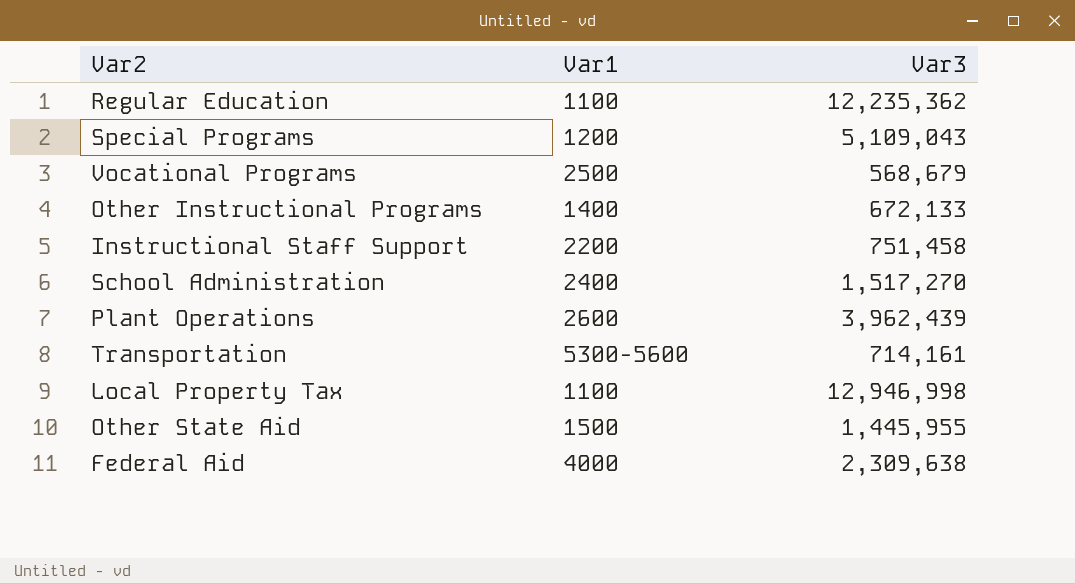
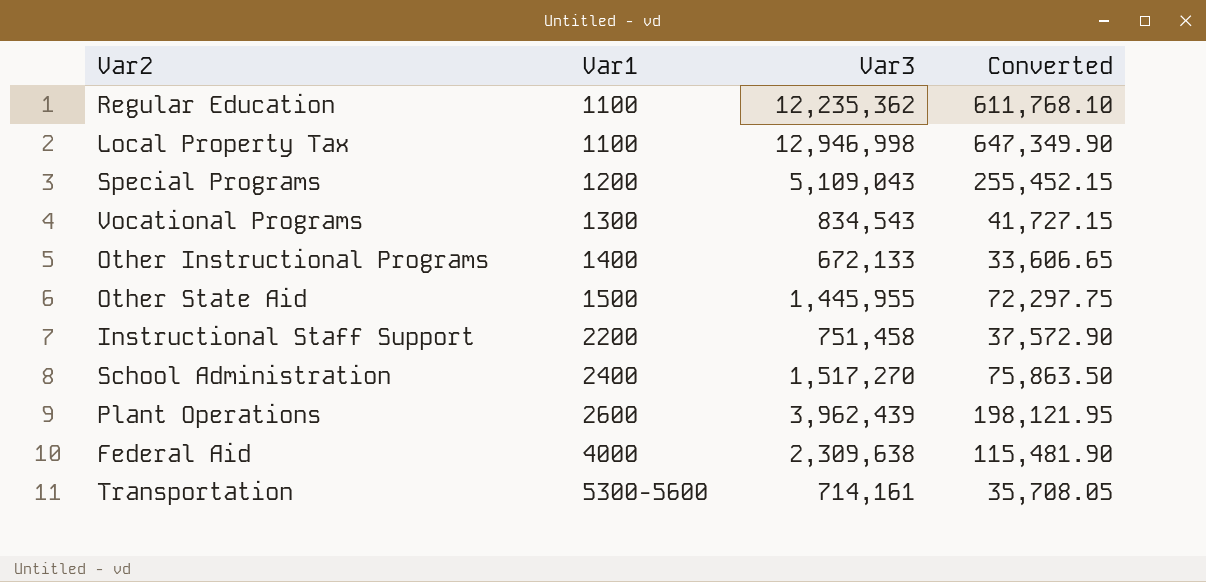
row order: none -> Var1 ascending
column Converted | formula: none -> [Var3] * 0.05
Vocational Programs | Var1: 2500 -> 1300
Vocational Programs | Var3: 568,679 -> 834,543

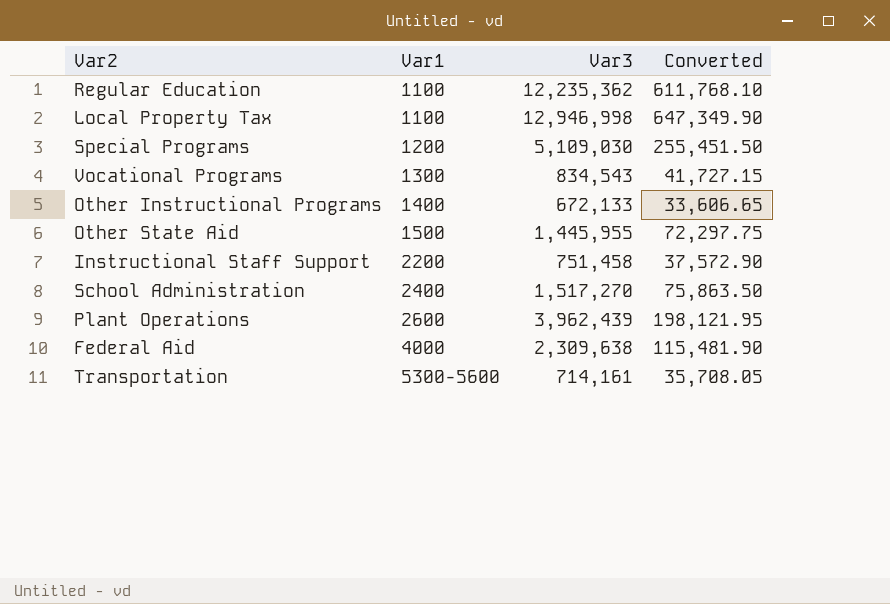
Special Programs | Var3: 5,109,043 -> 5,109,030
Special Programs | Converted: 255,452.15 -> 255,451.50

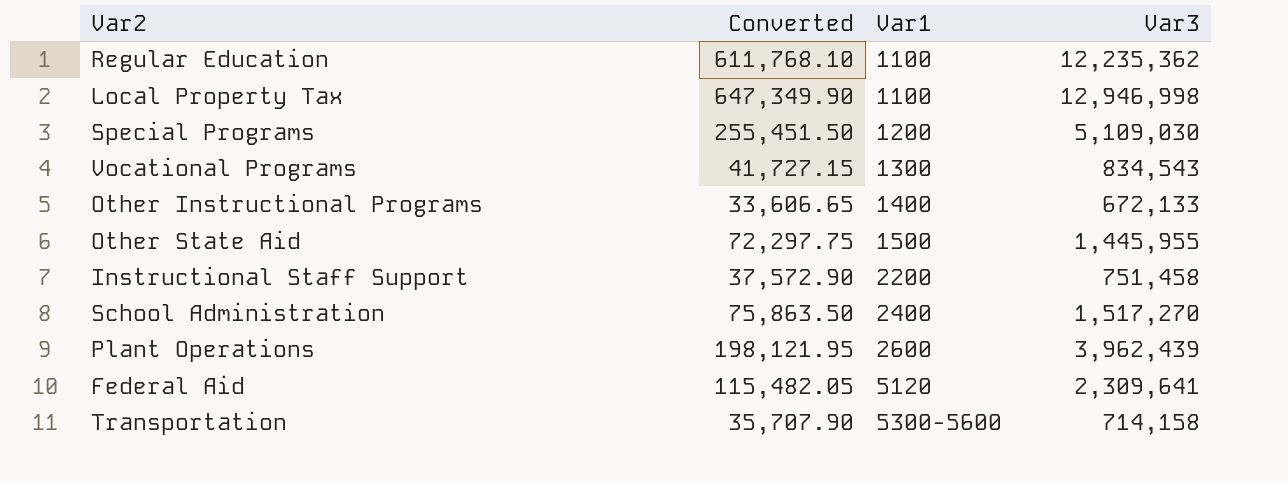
column Converted | position: 4 -> 2
Federal Aid | Converted: 115,481.90 -> 115,482.05
Federal Aid | Var1: 4000 -> 5120
Federal Aid | Var3: 2,309,638 -> 2,309,641
Transportation | Converted: 35,708.05 -> 35,707.90
Transportation | Var3: 714,161 -> 714,158

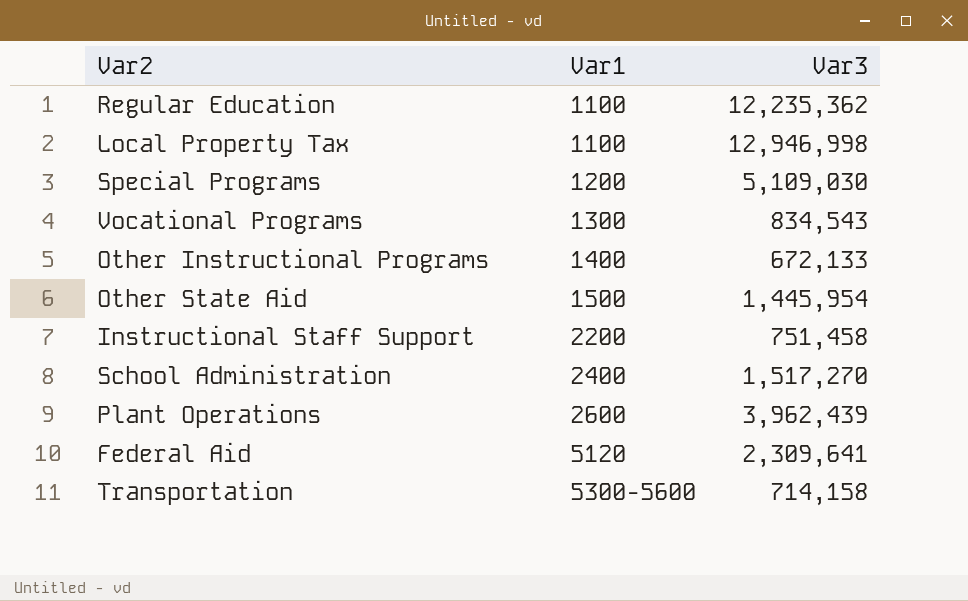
column Converted | formula: [Var3] * 0.05 -> none
Other State Aid | Var3: 1,445,955 -> 1,445,954

